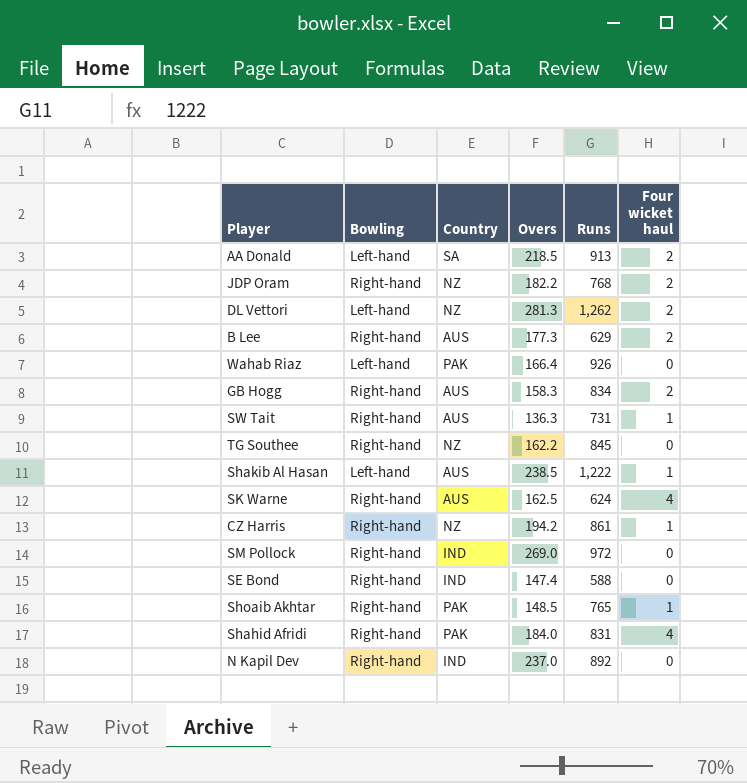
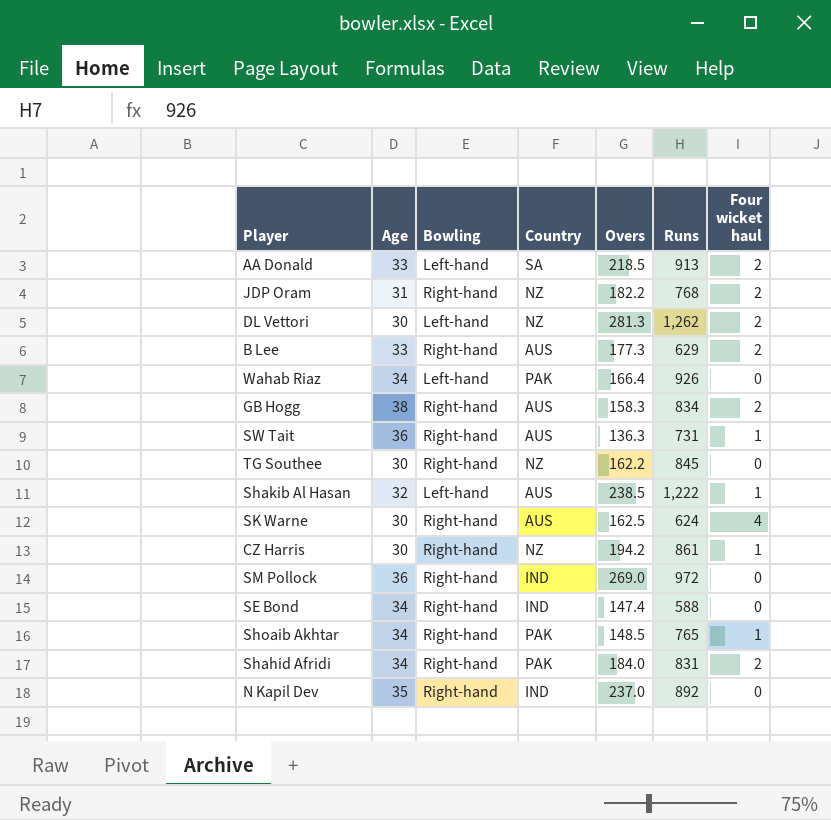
column Age | position: none -> 2
Shahid Afridi | Four wicket haul: 4 -> 2

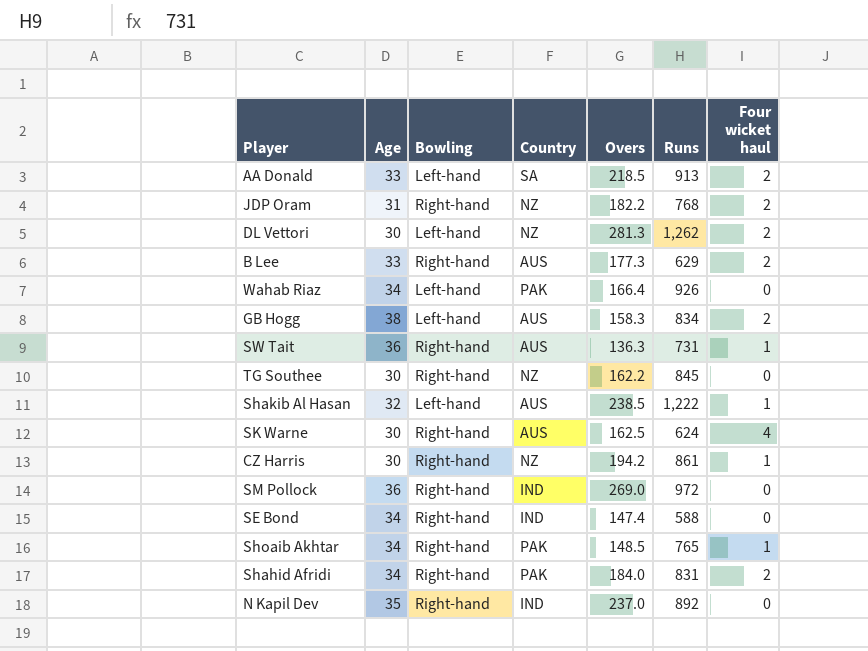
GB Hogg | Bowling: Right-hand -> Left-hand

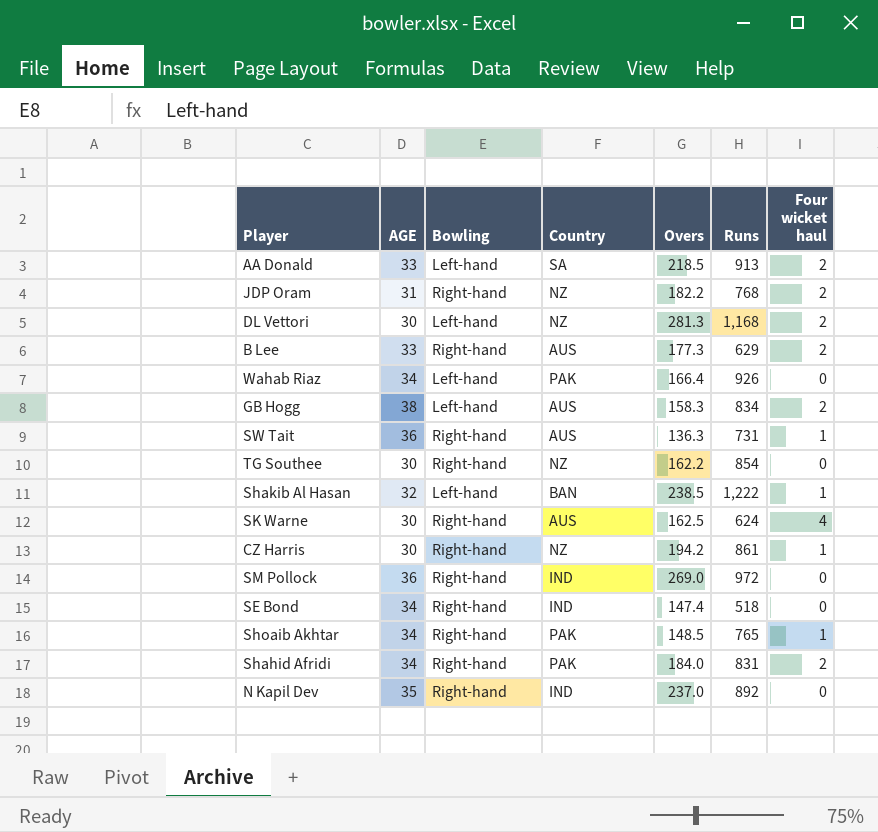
column name: Age -> AGE
DL Vettori | Runs: 1,262 -> 1,168
TG Southee | Runs: 845 -> 854
Shakib Al Hasan | Country: AUS -> BAN
SE Bond | Runs: 588 -> 518

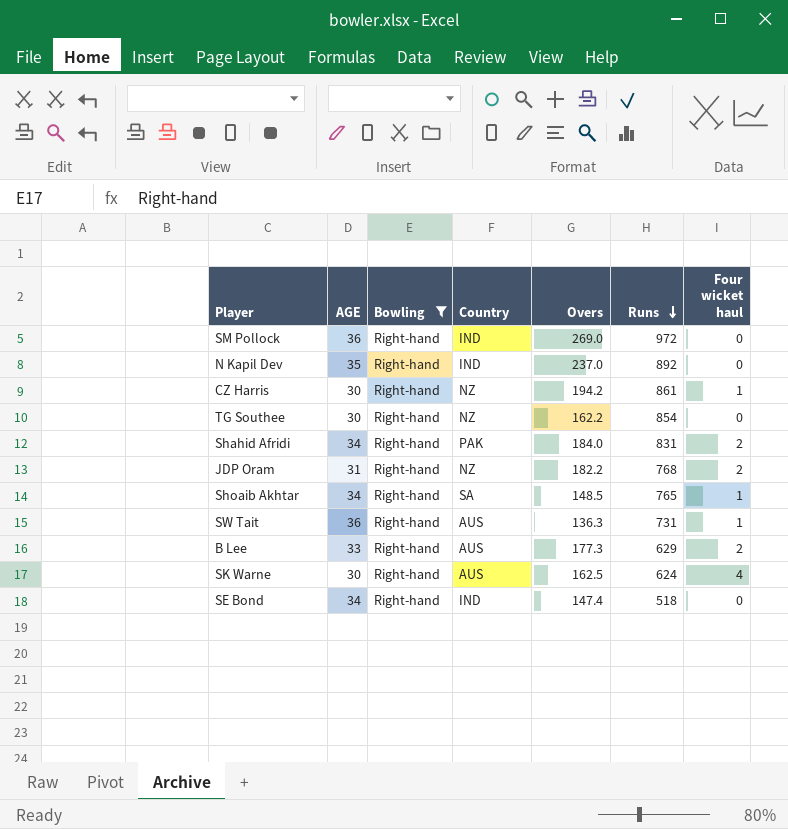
filter: none -> Bowling = Right-hand
row order: none -> Runs descending
Shoaib Akhtar | Country: PAK -> SA

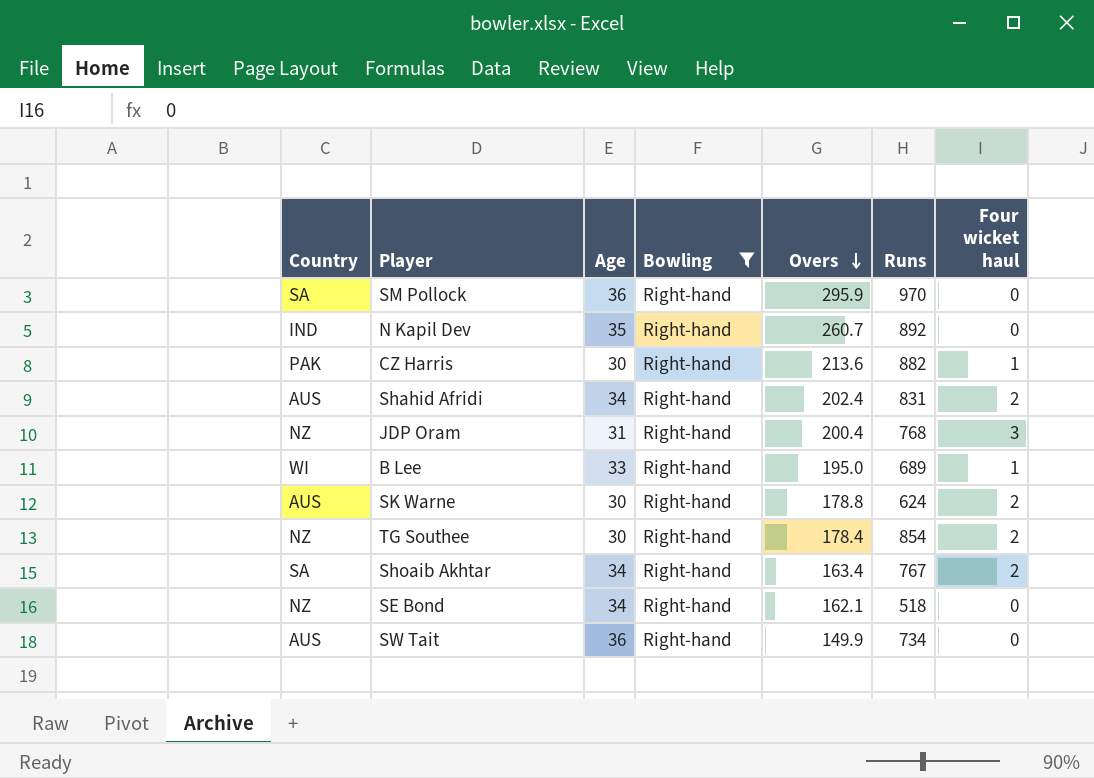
row order: Runs descending -> Overs descending
column Country | position: 4 -> 1
column name: AGE -> Age
SM Pollock | Country: IND -> SA
SM Pollock | Overs: 269.0 -> 295.9
SM Pollock | Runs: 972 -> 970
N Kapil Dev | Overs: 237.0 -> 260.7
CZ Harris | Country: NZ -> PAK
CZ Harris | Overs: 194.2 -> 213.6
CZ Harris | Runs: 861 -> 882
Shahid Afridi | Country: PAK -> AUS
Shahid Afridi | Overs: 184.0 -> 202.4
JDP Oram | Overs: 182.2 -> 200.4
JDP Oram | Four wicket haul: 2 -> 3
B Lee | Country: AUS -> WI
B Lee | Overs: 177.3 -> 195.0
B Lee | Runs: 629 -> 689
B Lee | Four wicket haul: 2 -> 1
SK Warne | Overs: 162.5 -> 178.8
SK Warne | Four wicket haul: 4 -> 2
TG Southee | Overs: 162.2 -> 178.4
TG Southee | Four wicket haul: 0 -> 2
Shoaib Akhtar | Overs: 148.5 -> 163.4
Shoaib Akhtar | Runs: 765 -> 767
Shoaib Akhtar | Four wicket haul: 1 -> 2
SE Bond | Country: IND -> NZ
SE Bond | Overs: 147.4 -> 162.1
SW Tait | Overs: 136.3 -> 149.9
SW Tait | Runs: 731 -> 734
SW Tait | Four wicket haul: 1 -> 0

